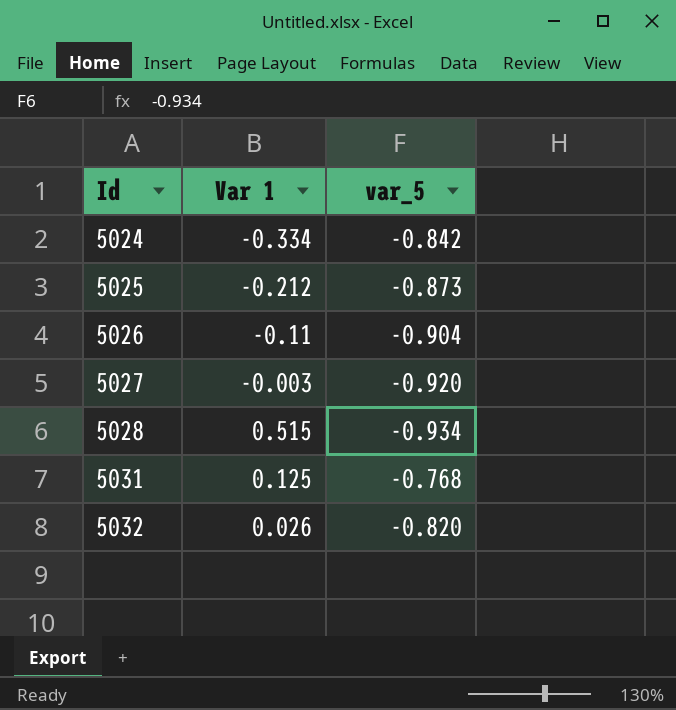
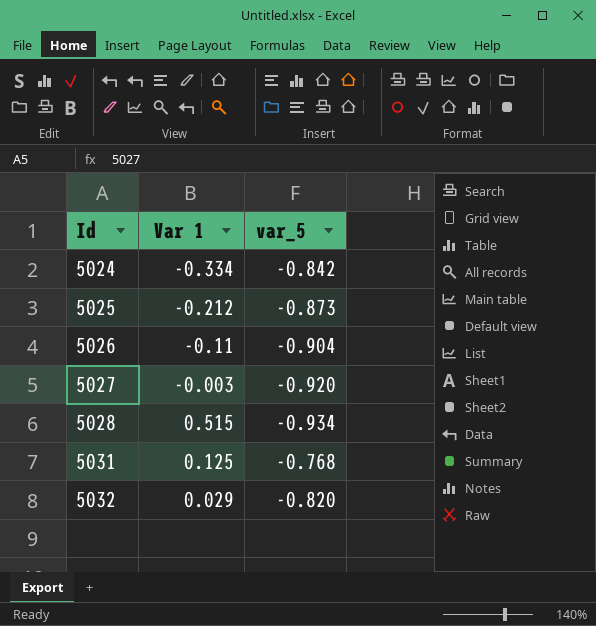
5032 | Var 1: 0.026 -> 0.029

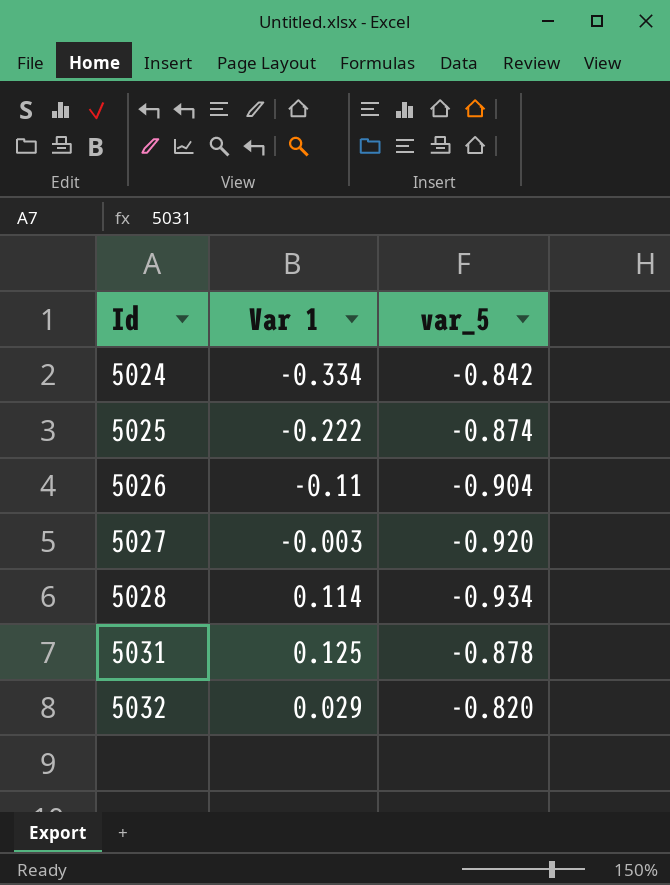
5025 | Var 1: -0.212 -> -0.222
5025 | var_5: -0.873 -> -0.874
5028 | Var 1: 0.515 -> 0.114
5031 | var_5: -0.768 -> -0.878

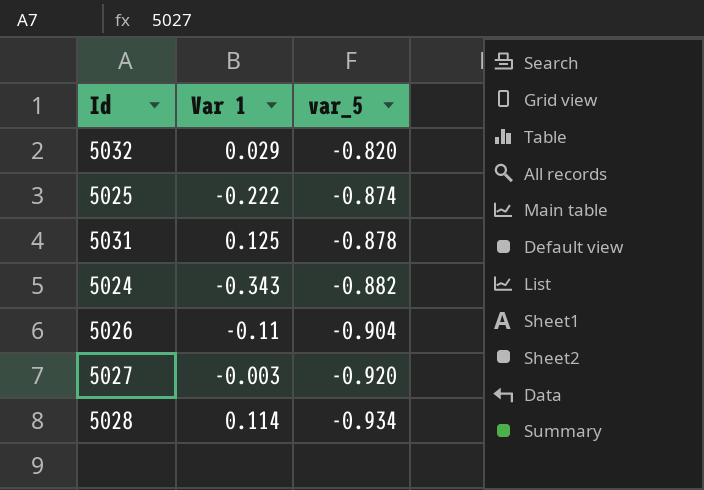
row order: Id ascending -> var_5 descending
5024 | Var 1: -0.334 -> -0.343
5024 | var_5: -0.842 -> -0.882

